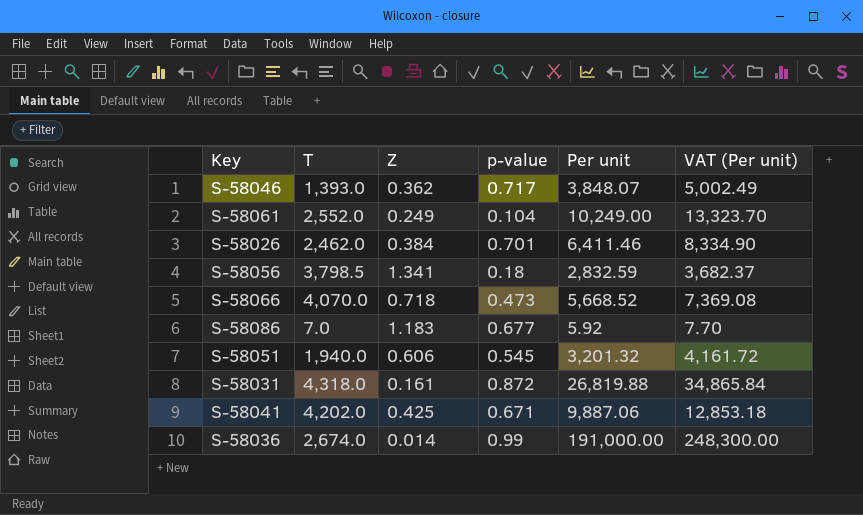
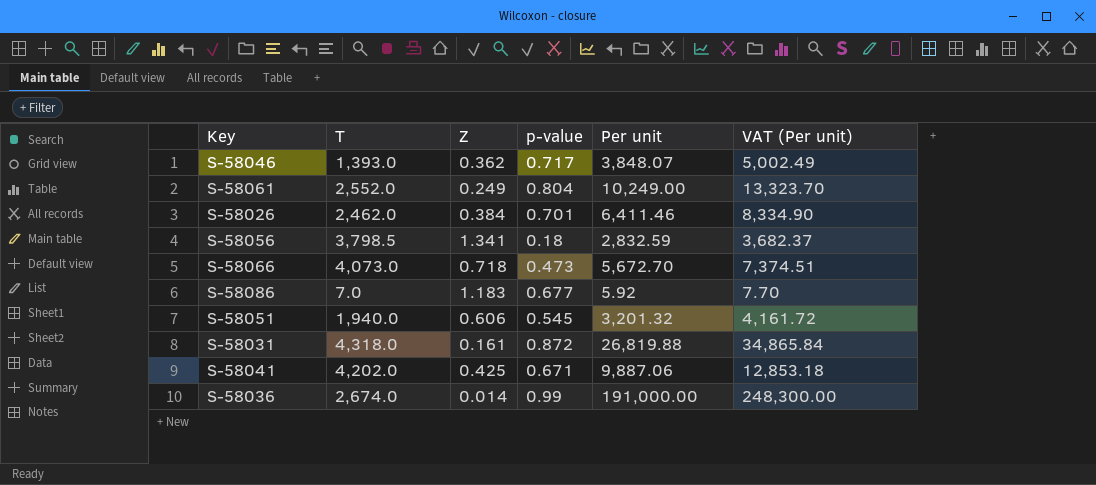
S-58061 | p-value: 0.104 -> 0.804
S-58066 | T: 4,070.0 -> 4,073.0
S-58066 | Per unit: 5,668.52 -> 5,672.70
S-58066 | VAT (Per unit): 7,369.08 -> 7,374.51

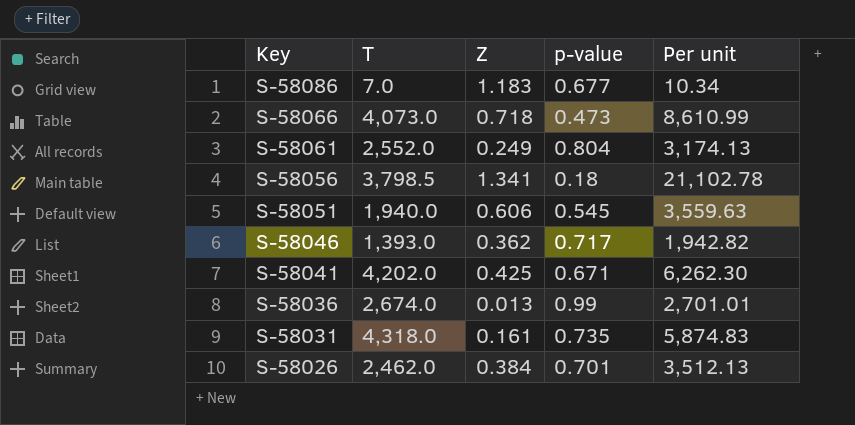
row order: none -> Key descending
column VAT (Per unit) | formula: [Per unit] * 1.3 -> none
column Per unit | formula: [T] / [Z] -> [T] / [p-value]
S-58036 | Z: 0.014 -> 0.013
S-58031 | p-value: 0.872 -> 0.735

